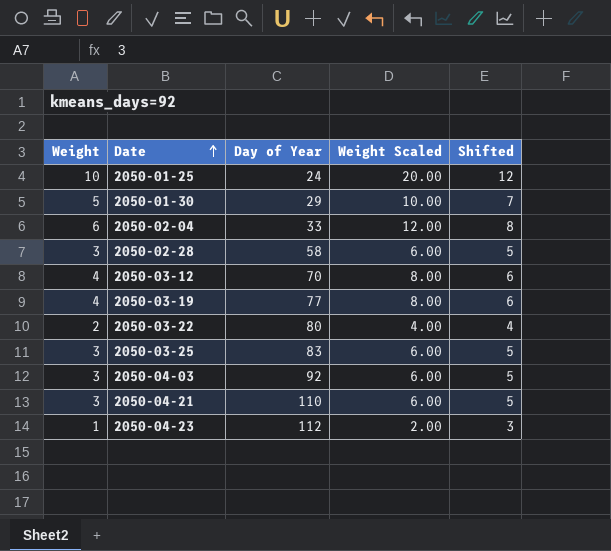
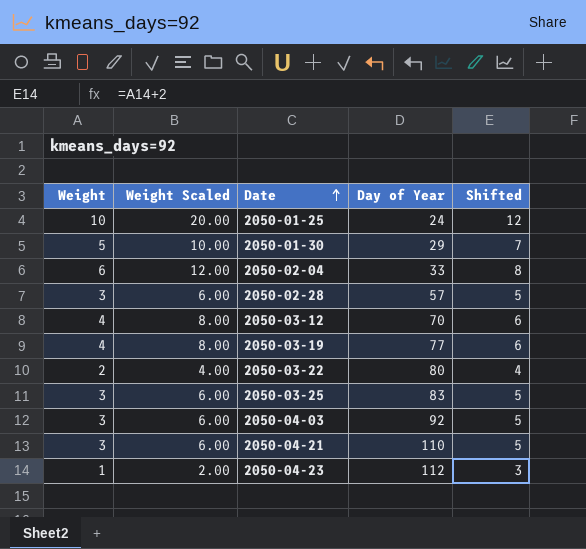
column Weight Scaled | position: 4 -> 2
2050-02-28 | Day of Year: 58 -> 57

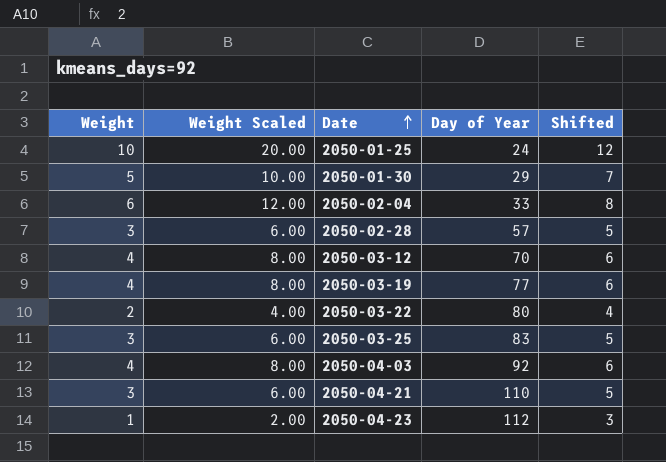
2050-04-03 | Weight: 3 -> 4
2050-04-03 | Weight Scaled: 6.00 -> 8.00
2050-04-03 | Shifted: 5 -> 6

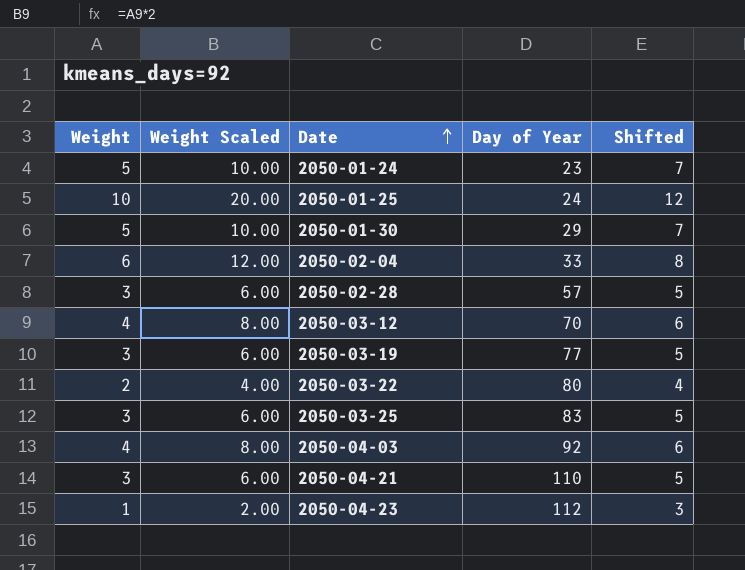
row 2050-01-24: none -> 5 | 10.00 | 23 | 7
2050-03-19 | Weight: 4 -> 3
2050-03-19 | Weight Scaled: 8.00 -> 6.00
2050-03-19 | Shifted: 6 -> 5

